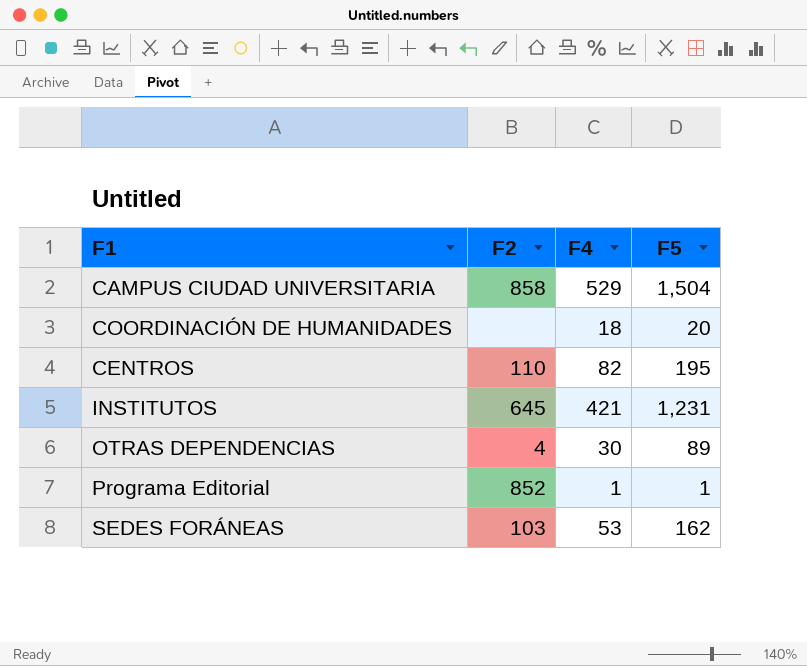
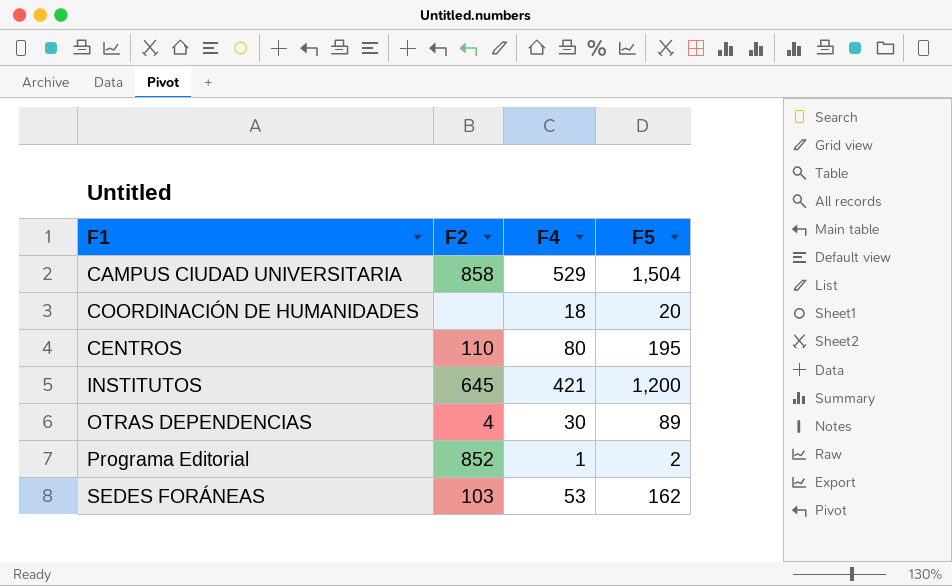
CENTROS | F4: 82 -> 80
INSTITUTOS | F5: 1,231 -> 1,200
Programa Editorial | F5: 1 -> 2

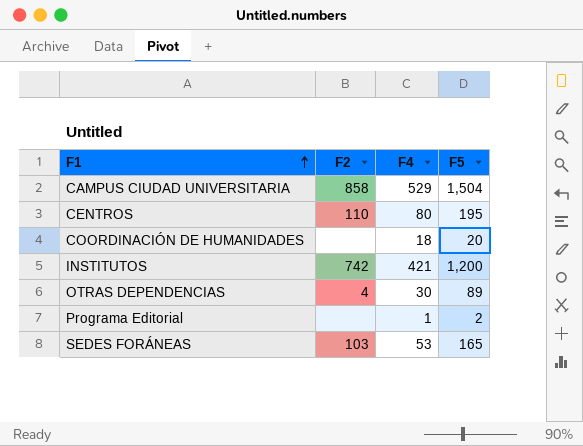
row order: none -> F1 ascending
INSTITUTOS | F2: 645 -> 742
Programa Editorial | F2: 852 -> none
SEDES FORÁNEAS | F5: 162 -> 165

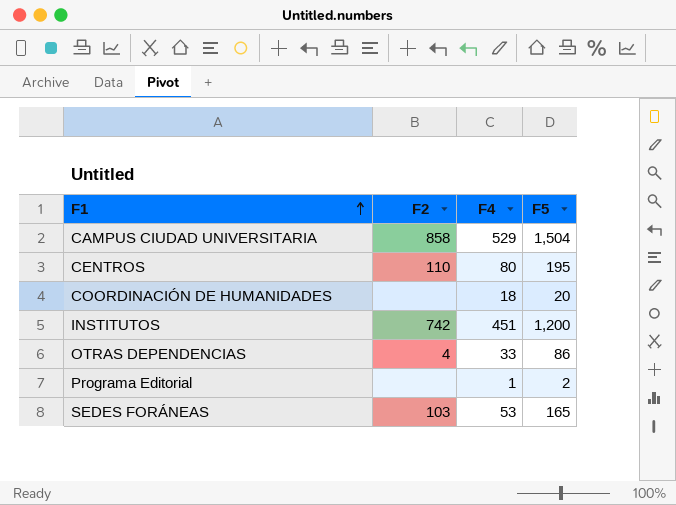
INSTITUTOS | F4: 421 -> 451
OTRAS DEPENDENCIAS | F4: 30 -> 33
OTRAS DEPENDENCIAS | F5: 89 -> 86

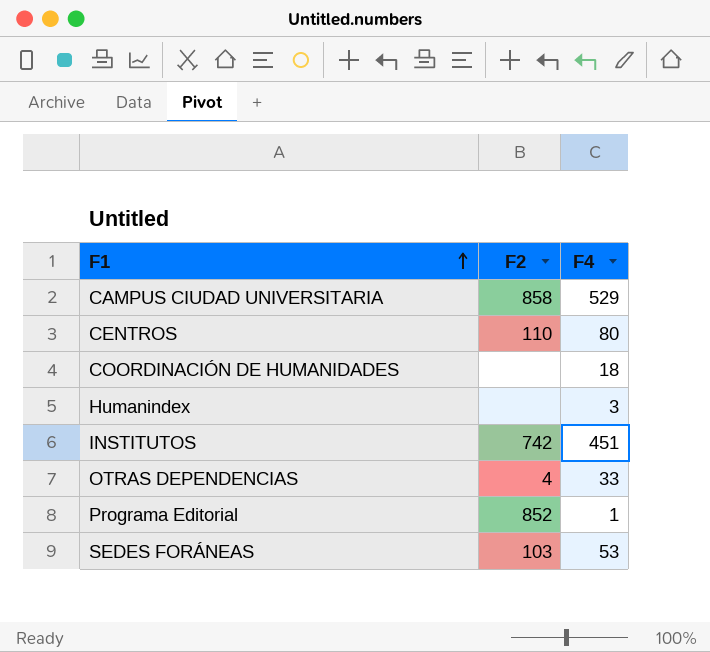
column F5 | position: 4 -> none
row Humanindex: none -> none | 3
Programa Editorial | F2: none -> 852

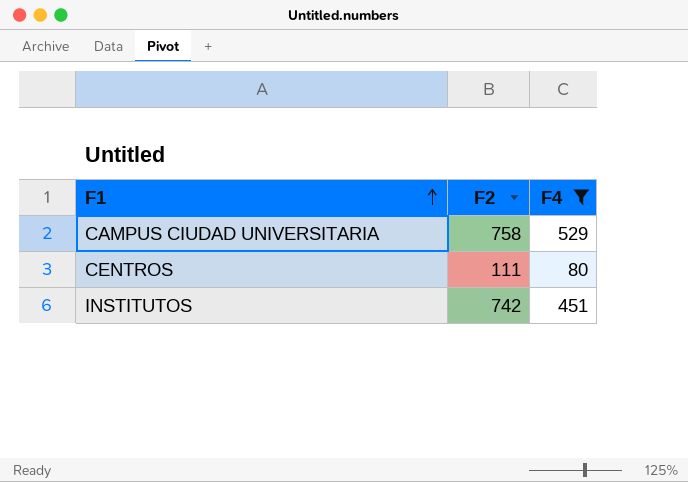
filter: none -> F4 >= 80
CAMPUS CIUDAD UNIVERSITARIA | F2: 858 -> 758
CENTROS | F2: 110 -> 111

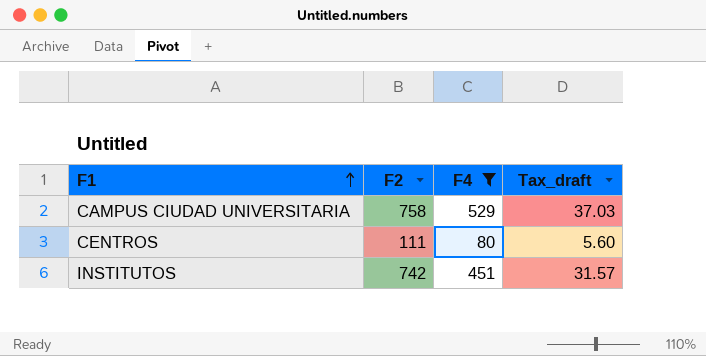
column Tax_draft | formula: none -> [F4] * 0.07

